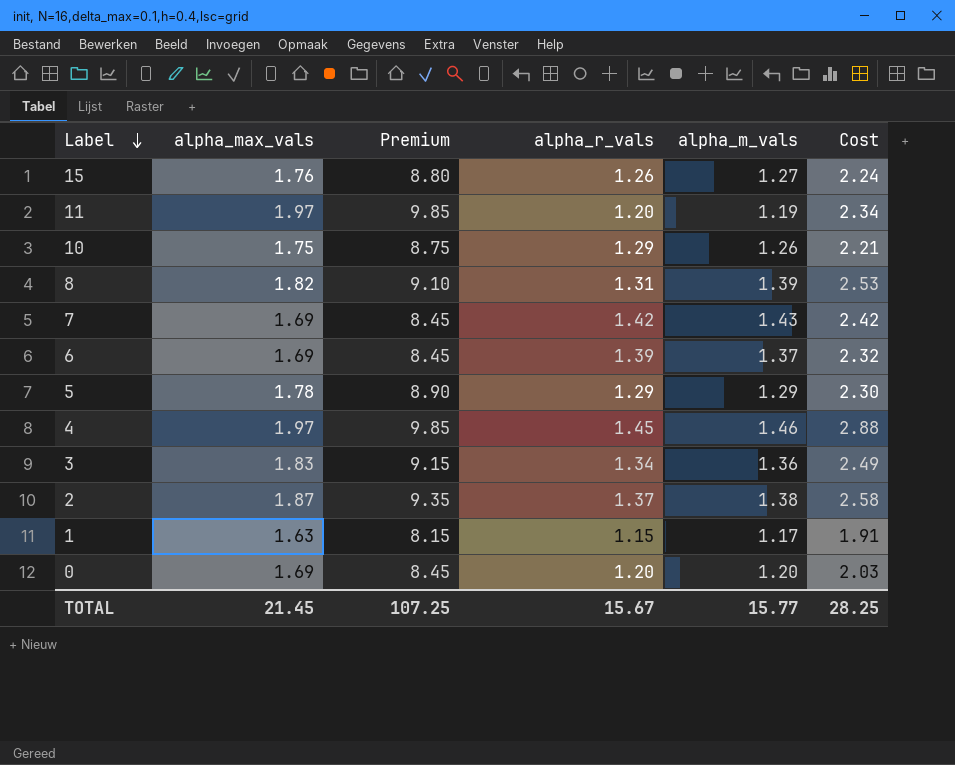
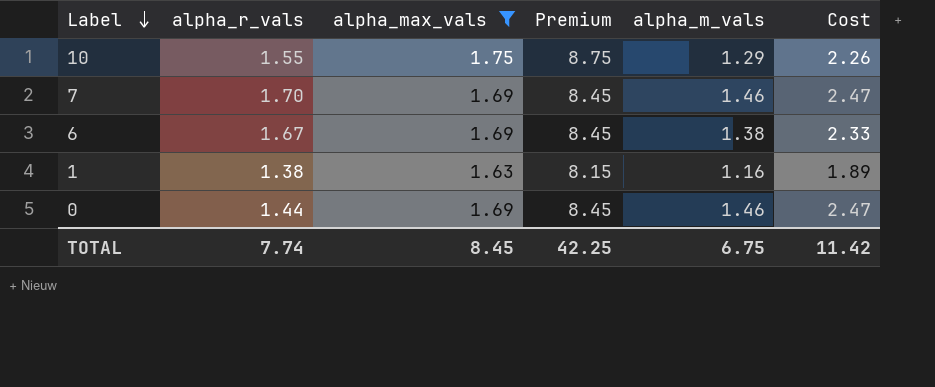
filter: none -> alpha_max_vals <= 1.75
column alpha_r_vals | position: 4 -> 2
10 | alpha_r_vals: 1.29 -> 1.55
10 | alpha_m_vals: 1.26 -> 1.29
10 | Cost: 2.21 -> 2.26
7 | alpha_r_vals: 1.42 -> 1.70
7 | alpha_m_vals: 1.43 -> 1.46
7 | Cost: 2.42 -> 2.47
6 | alpha_r_vals: 1.39 -> 1.67
6 | alpha_m_vals: 1.37 -> 1.38
6 | Cost: 2.32 -> 2.33
1 | alpha_r_vals: 1.15 -> 1.38
1 | alpha_m_vals: 1.17 -> 1.16
1 | Cost: 1.91 -> 1.89
0 | alpha_r_vals: 1.20 -> 1.44
0 | alpha_m_vals: 1.20 -> 1.46
0 | Cost: 2.03 -> 2.47
TOTAL | alpha_r_vals: 15.67 -> 7.74
TOTAL | alpha_max_vals: 21.45 -> 8.45
TOTAL | Premium: 107.25 -> 42.25
TOTAL | alpha_m_vals: 15.77 -> 6.75
TOTAL | Cost: 28.25 -> 11.42

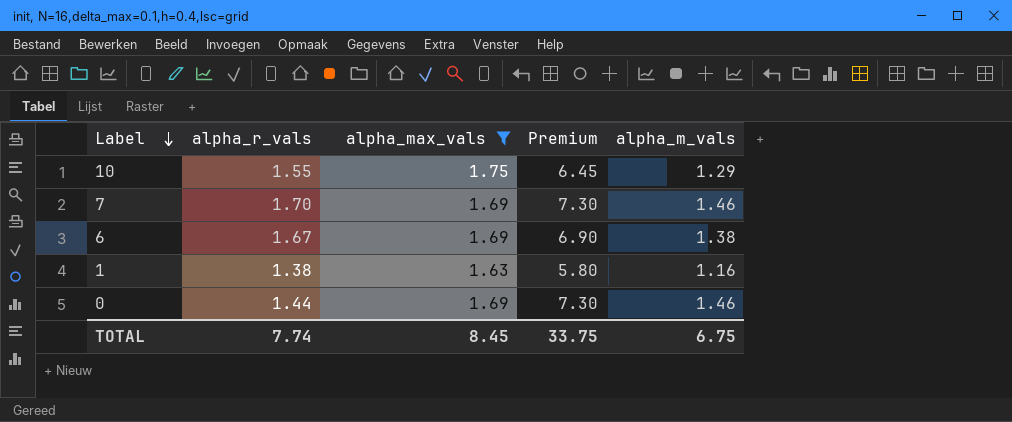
column Cost | formula: [alpha_max_vals] * [alpha_m_vals] -> none
column Premium | formula: [alpha_max_vals] * 5 -> [alpha_m_vals] * 5
TOTAL | Premium: 42.25 -> 33.75

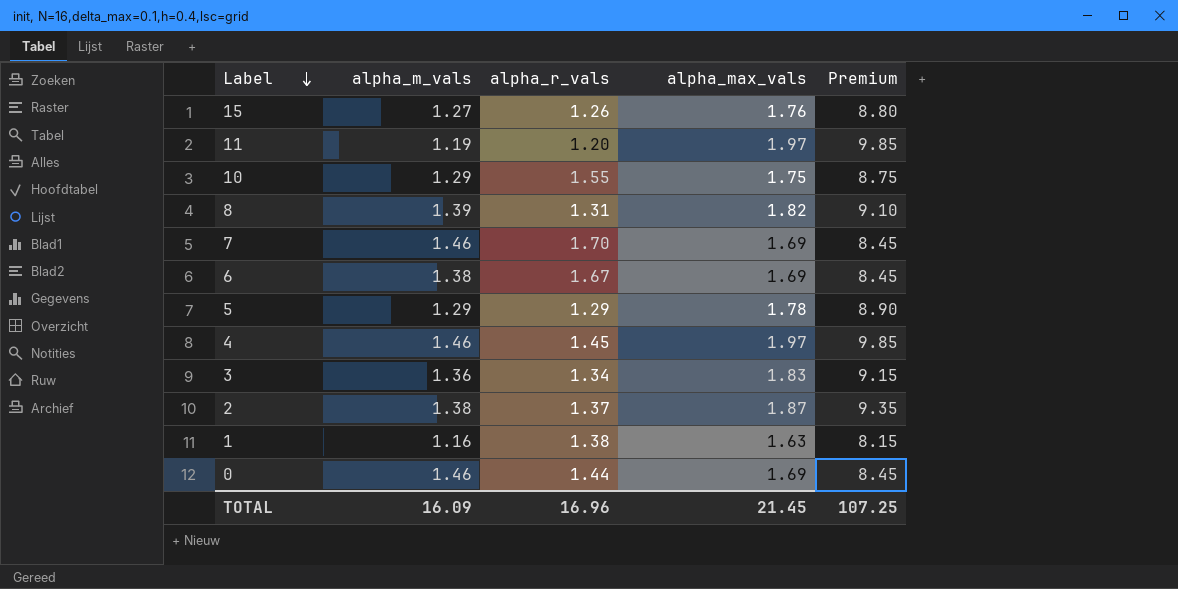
filter: alpha_max_vals <= 1.75 -> none
column alpha_m_vals | position: 5 -> 2
column Premium | formula: [alpha_m_vals] * 5 -> [alpha_max_vals] * 5
TOTAL | alpha_m_vals: 6.75 -> 16.09
TOTAL | alpha_r_vals: 7.74 -> 16.96
TOTAL | alpha_max_vals: 8.45 -> 21.45
TOTAL | Premium: 33.75 -> 107.25

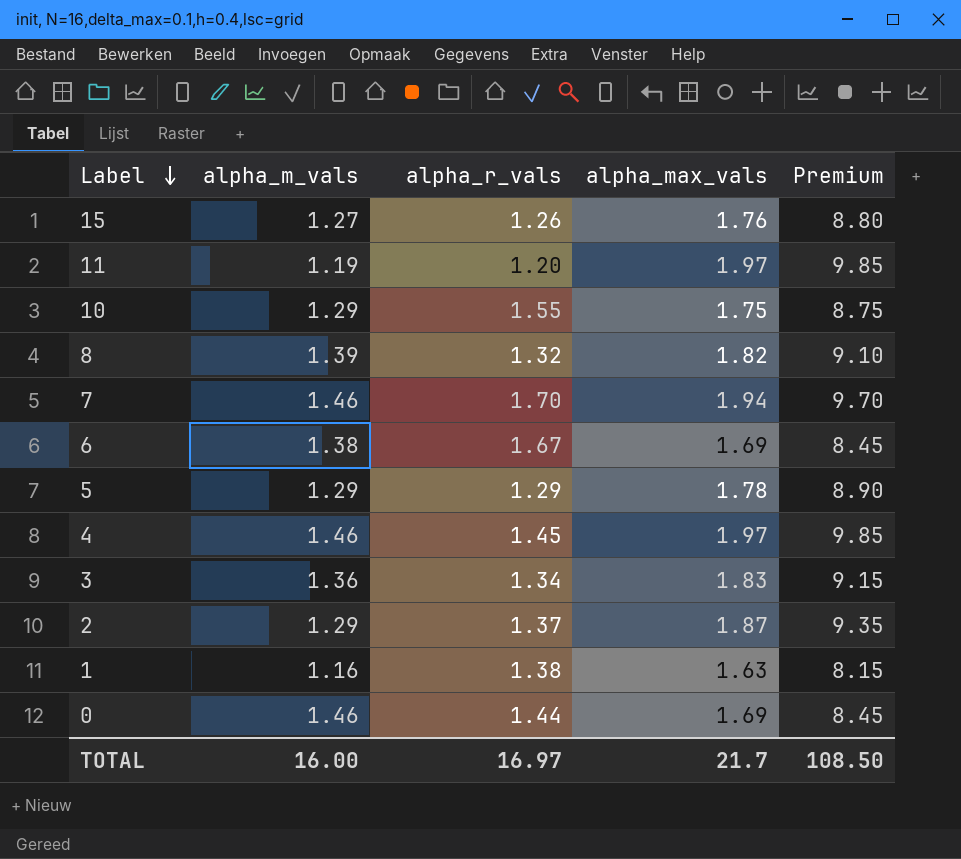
8 | alpha_r_vals: 1.31 -> 1.32
7 | alpha_max_vals: 1.69 -> 1.94
7 | Premium: 8.45 -> 9.70
2 | alpha_m_vals: 1.38 -> 1.29
TOTAL | alpha_m_vals: 16.09 -> 16.00
TOTAL | alpha_r_vals: 16.96 -> 16.97
TOTAL | alpha_max_vals: 21.45 -> 21.7
TOTAL | Premium: 107.25 -> 108.50

